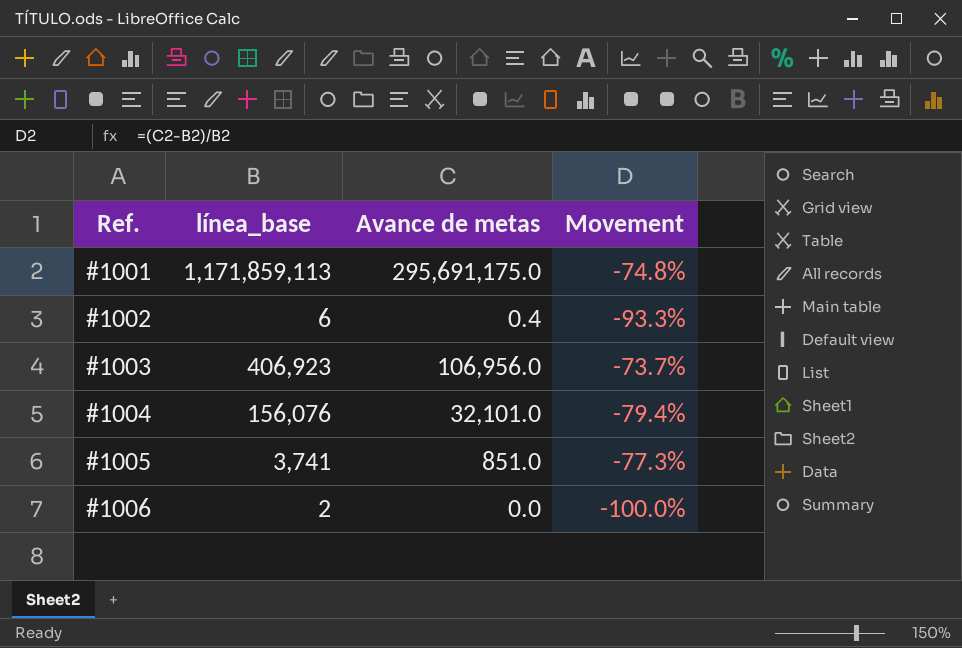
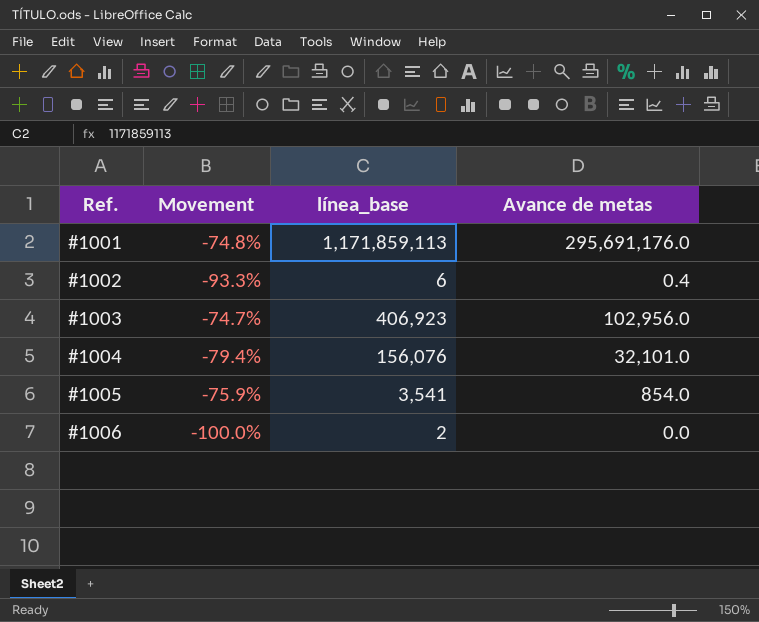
column Movement | position: 4 -> 2
#1001 | Avance de metas: 295,691,175.0 -> 295,691,176.0
#1003 | Movement: -73.7% -> -74.7%
#1003 | Avance de metas: 106,956.0 -> 102,956.0
#1005 | Movement: -77.3% -> -75.9%
#1005 | línea_base: 3,741 -> 3,541
#1005 | Avance de metas: 851.0 -> 854.0

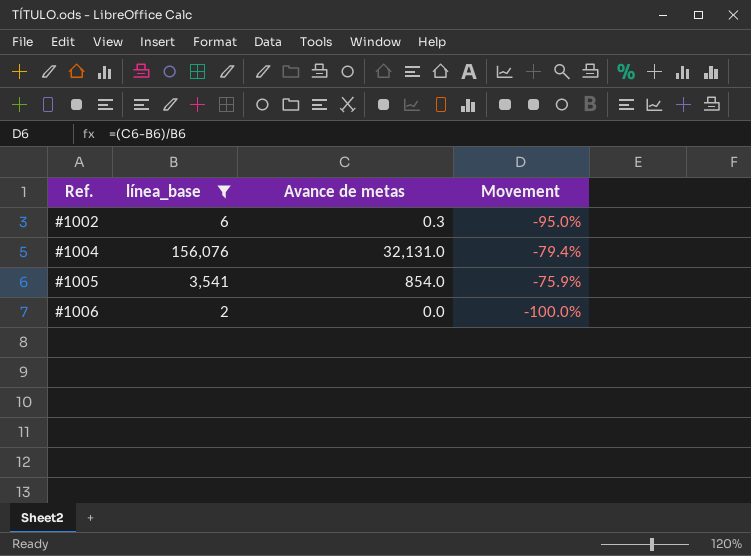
filter: none -> línea_base <= 156,076
column Movement | position: 2 -> 4
#1002 | Avance de metas: 0.4 -> 0.3
#1002 | Movement: -93.3% -> -95.0%
#1004 | Avance de metas: 32,101.0 -> 32,131.0

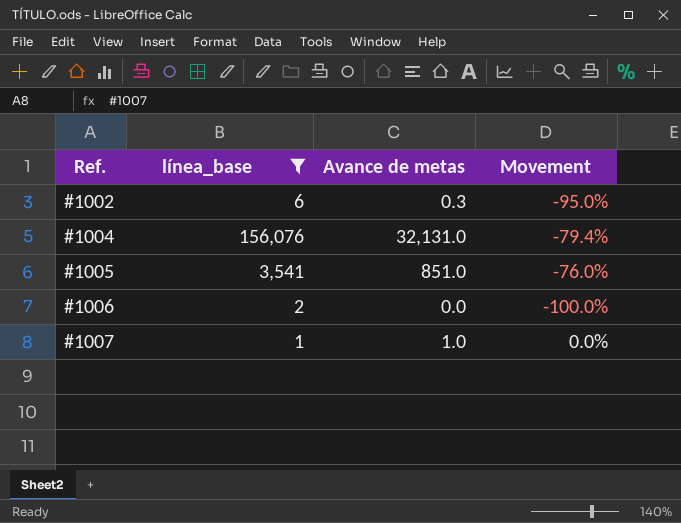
#1005 | Avance de metas: 854.0 -> 851.0
#1005 | Movement: -75.9% -> -76.0%
row #1007: none -> 1 | 1.0 | 0.0%

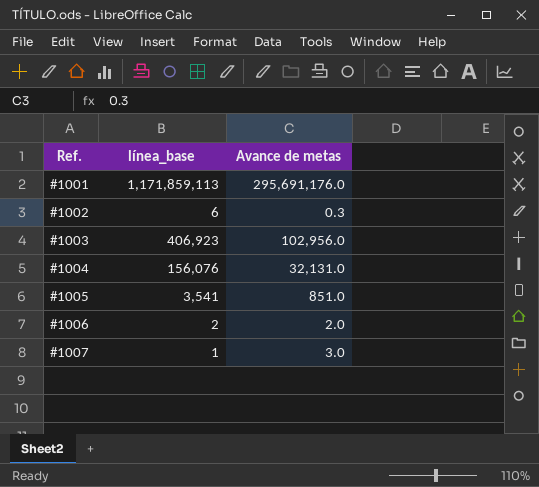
filter: línea_base <= 156,076 -> none
column Movement | formula: ([Avance de metas] - [línea_base]) / [línea_base] -> none
#1006 | Avance de metas: 0.0 -> 2.0
#1007 | Avance de metas: 1.0 -> 3.0

